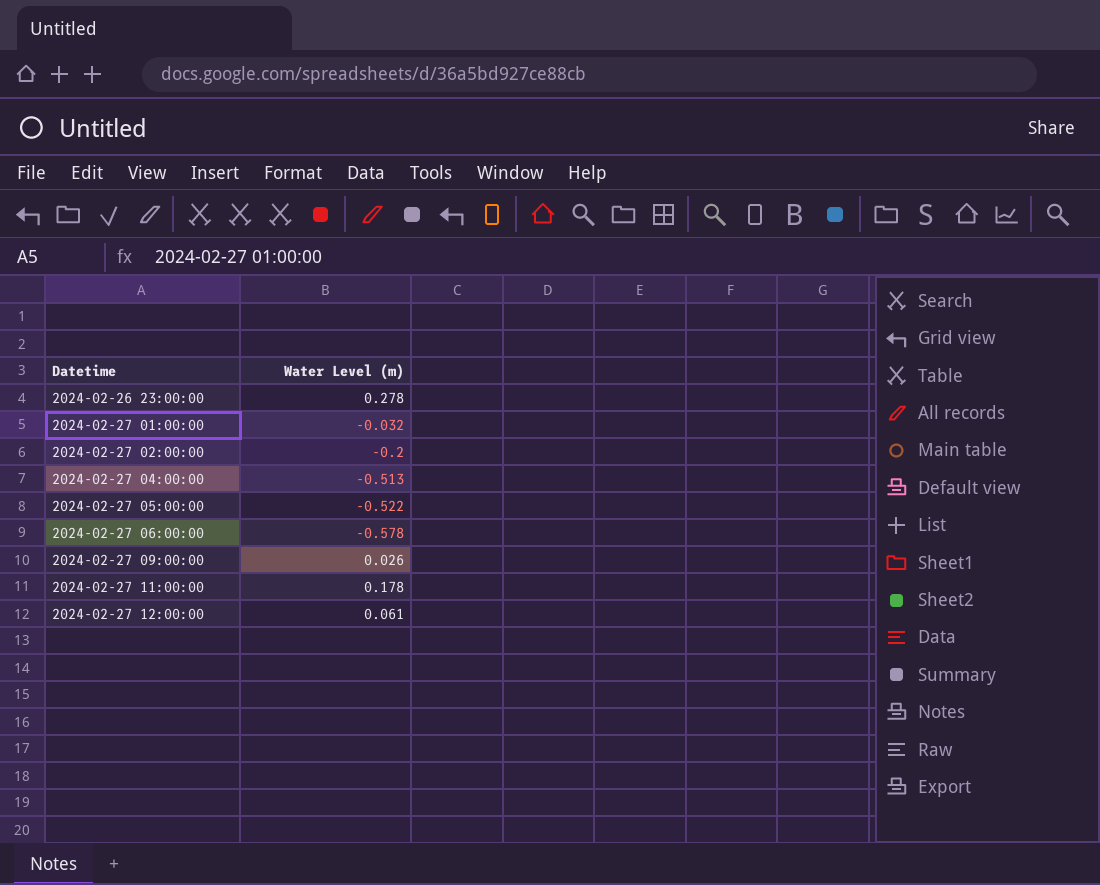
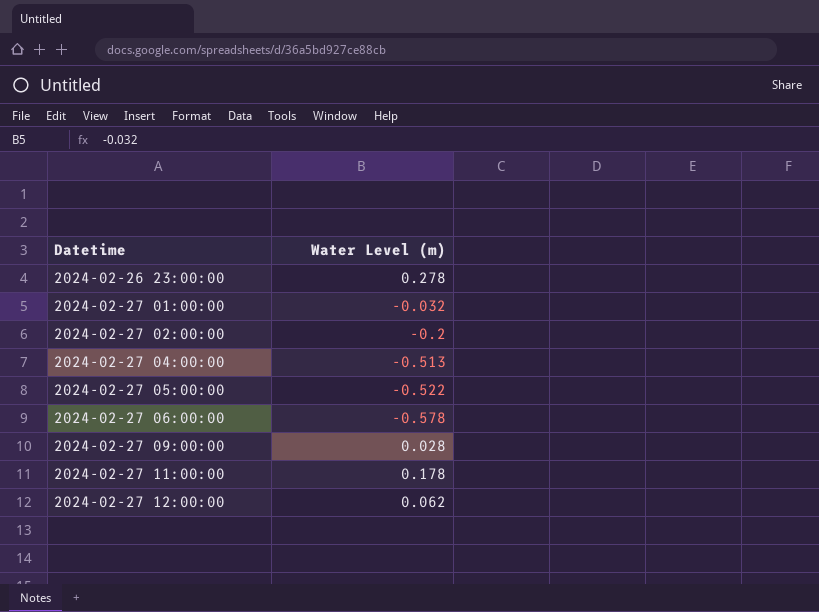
2024-02-27 09:00:00 | Water Level (m): 0.026 -> 0.028
2024-02-27 12:00:00 | Water Level (m): 0.061 -> 0.062

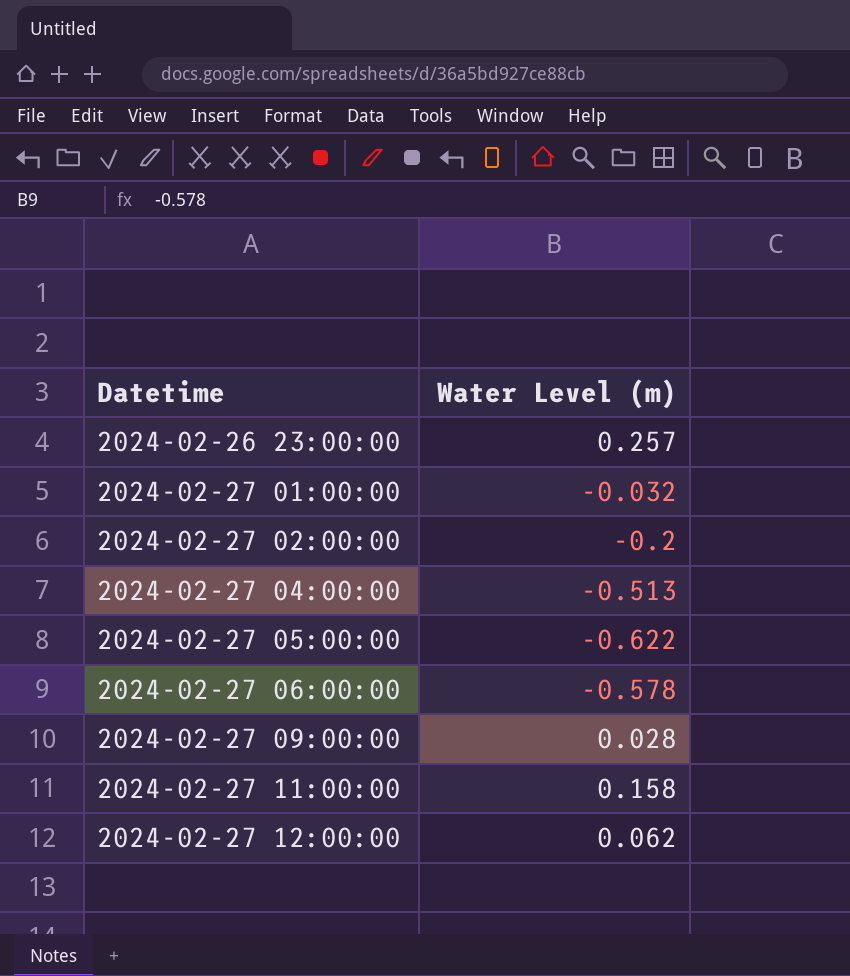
2024-02-26 23:00:00 | Water Level (m): 0.278 -> 0.257
2024-02-27 05:00:00 | Water Level (m): -0.522 -> -0.622
2024-02-27 11:00:00 | Water Level (m): 0.178 -> 0.158

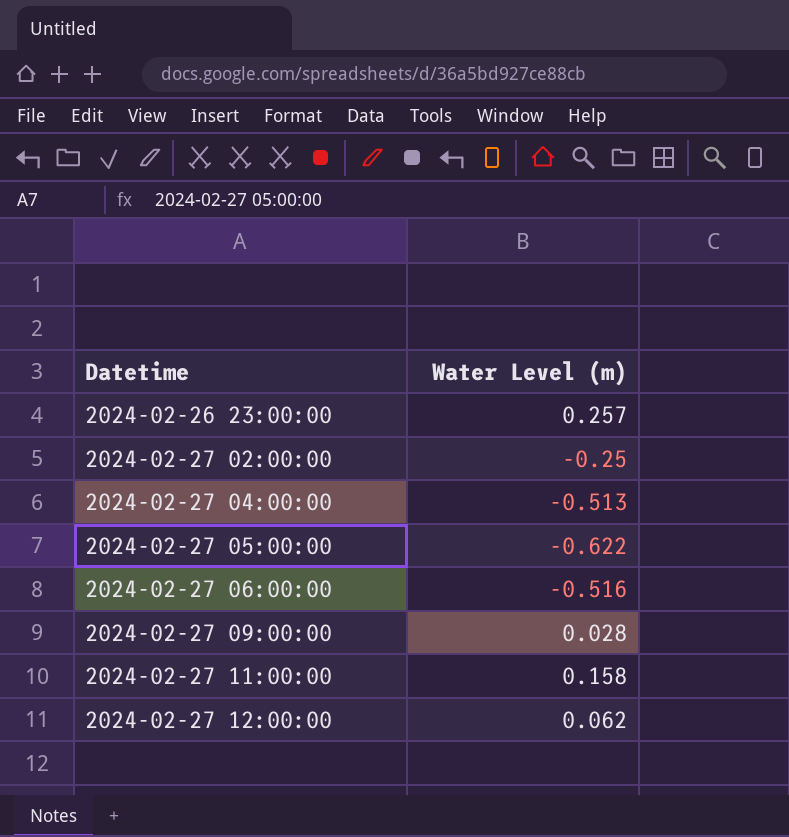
row 2024-02-27 01:00:00: -0.032 -> none
2024-02-27 02:00:00 | Water Level (m): -0.2 -> -0.25
2024-02-27 06:00:00 | Water Level (m): -0.578 -> -0.516

